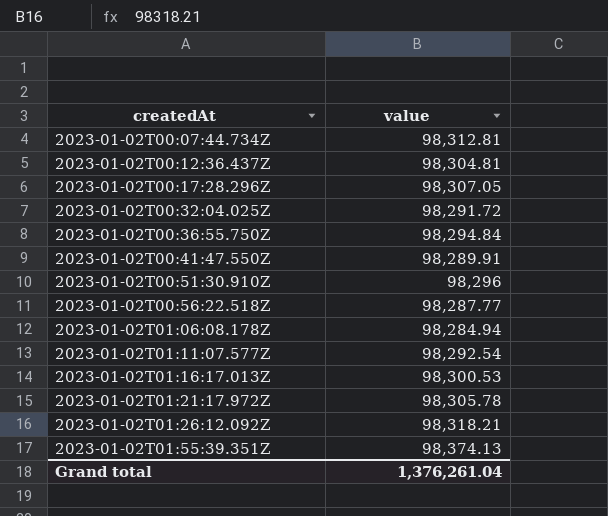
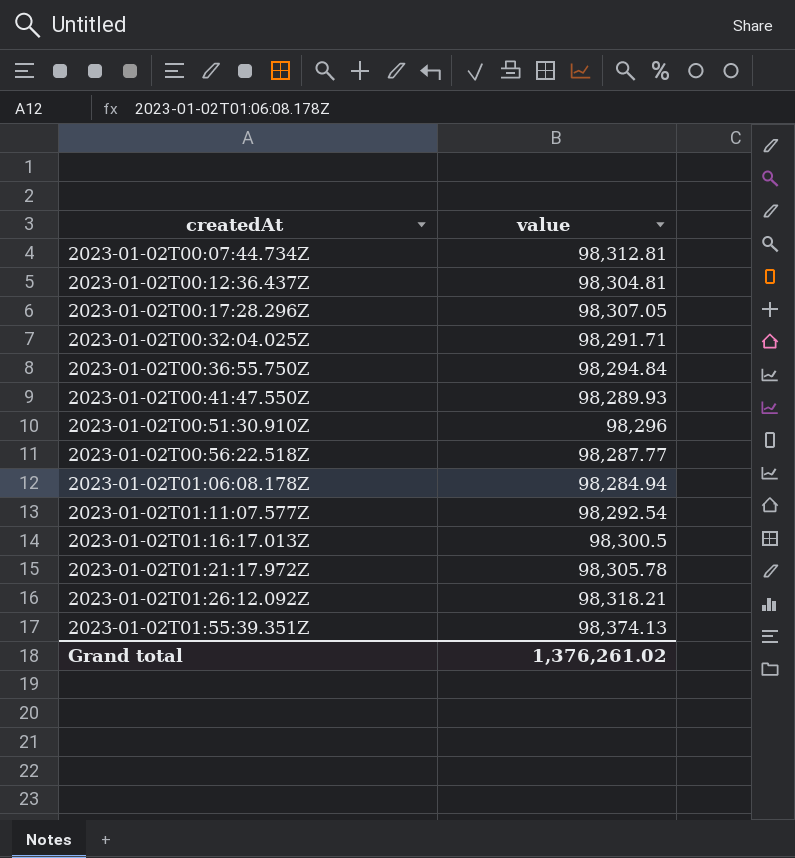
2023-01-02T00:32:04.025Z | value: 98,291.72 -> 98,291.71
2023-01-02T00:41:47.550Z | value: 98,289.91 -> 98,289.93
2023-01-02T01:16:17.013Z | value: 98,300.53 -> 98,300.5
Grand total | value: 1,376,261.04 -> 1,376,261.02

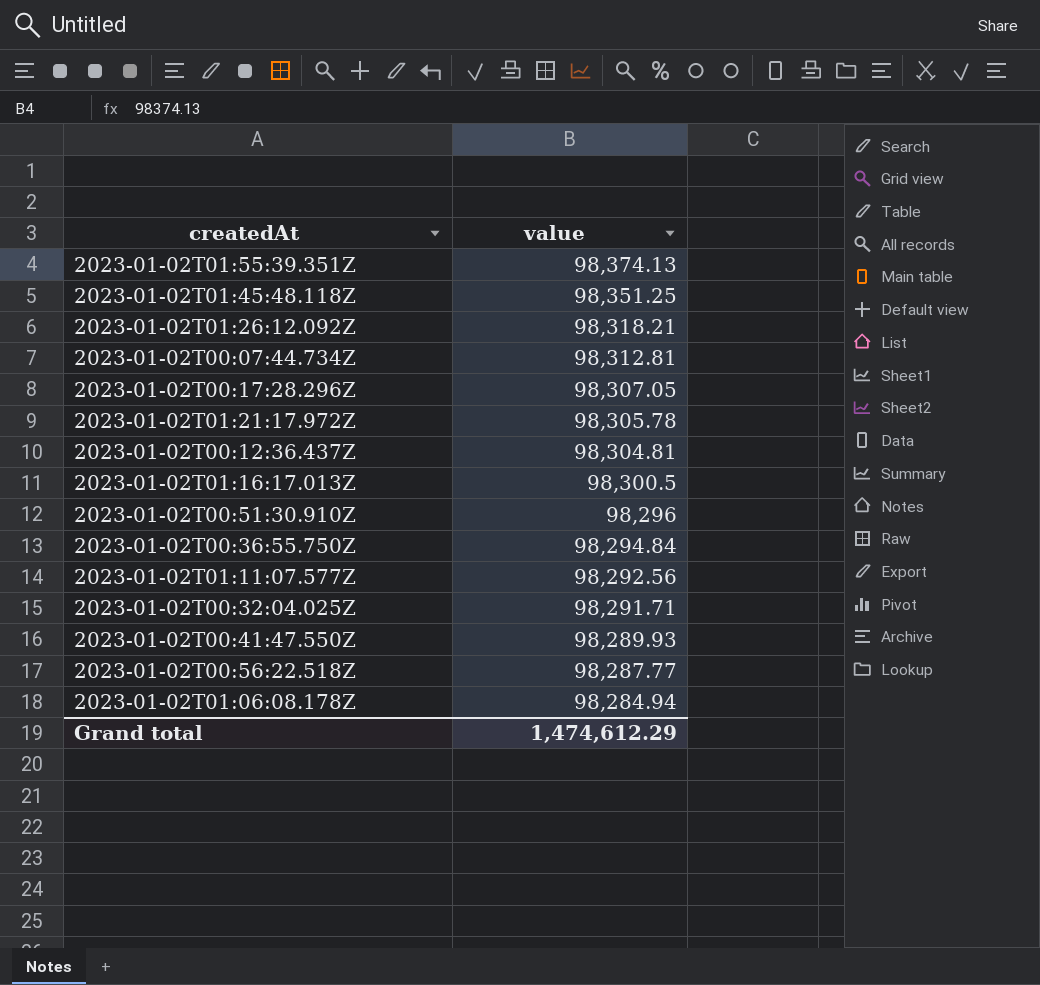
row order: createdAt ascending -> value descending
row 2023-01-02T01:45:48.118Z: none -> 98,351.25
2023-01-02T01:11:07.577Z | value: 98,292.54 -> 98,292.56
Grand total | value: 1,376,261.02 -> 1,474,612.29

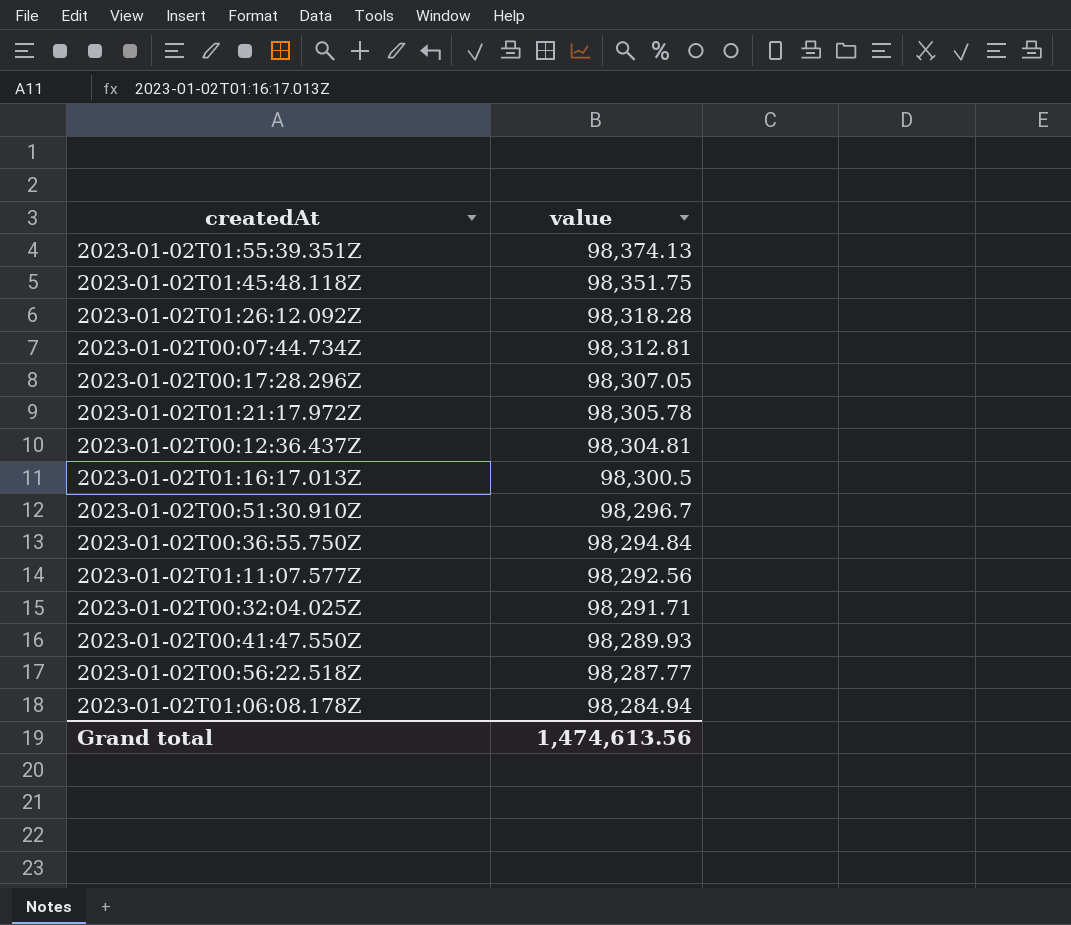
2023-01-02T01:45:48.118Z | value: 98,351.25 -> 98,351.75
2023-01-02T01:26:12.092Z | value: 98,318.21 -> 98,318.28
2023-01-02T00:51:30.910Z | value: 98,296 -> 98,296.7
Grand total | value: 1,474,612.29 -> 1,474,613.56

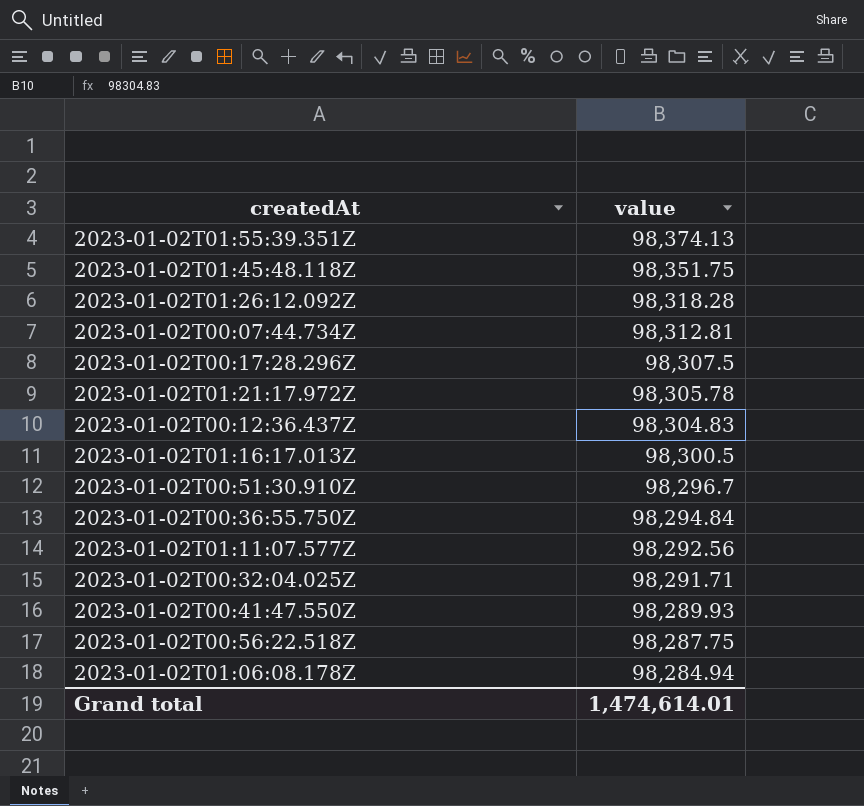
2023-01-02T00:17:28.296Z | value: 98,307.05 -> 98,307.5
2023-01-02T00:12:36.437Z | value: 98,304.81 -> 98,304.83
2023-01-02T00:56:22.518Z | value: 98,287.77 -> 98,287.75
Grand total | value: 1,474,613.56 -> 1,474,614.01

